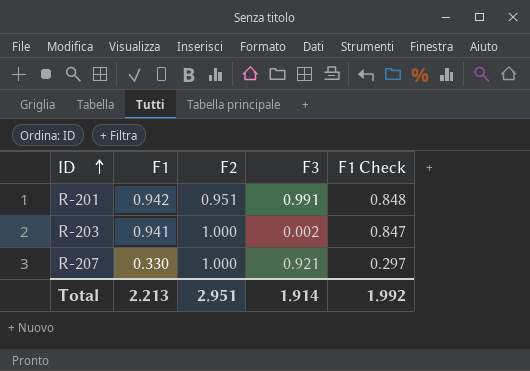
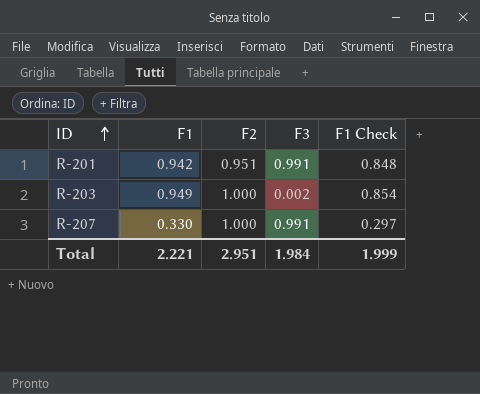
R-203 | F1: 0.941 -> 0.949
R-203 | F1 Check: 0.847 -> 0.854
R-207 | F3: 0.921 -> 0.991
Total | F1: 2.213 -> 2.221
Total | F3: 1.914 -> 1.984
Total | F1 Check: 1.992 -> 1.999

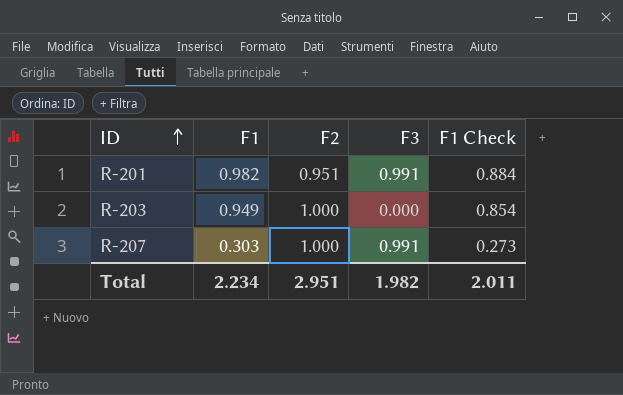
R-201 | F1: 0.942 -> 0.982
R-201 | F1 Check: 0.848 -> 0.884
R-203 | F3: 0.002 -> 0.000
R-207 | F1: 0.330 -> 0.303
R-207 | F1 Check: 0.297 -> 0.273
Total | F1: 2.221 -> 2.234
Total | F3: 1.984 -> 1.982
Total | F1 Check: 1.999 -> 2.011

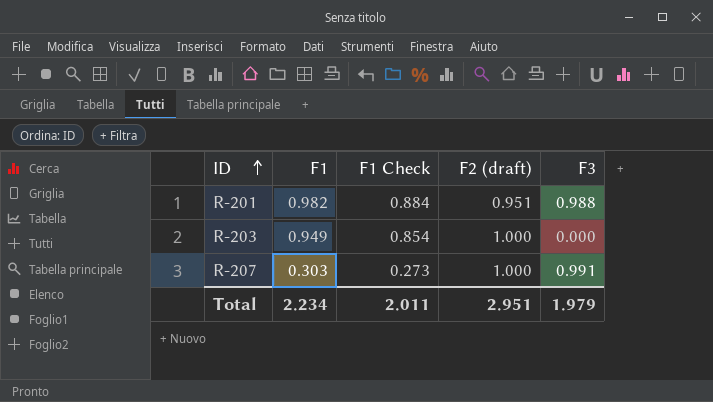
column F1 Check | position: 5 -> 3
column name: F2 -> F2 (draft)
R-201 | F3: 0.991 -> 0.988
Total | F3: 1.982 -> 1.979

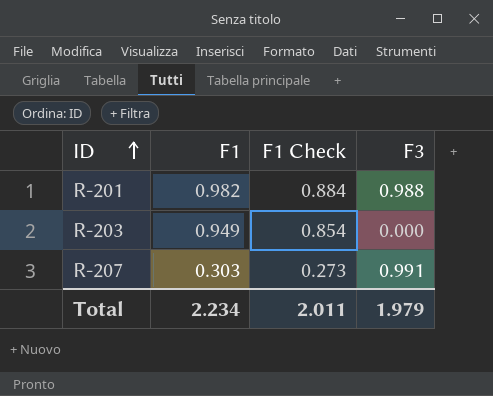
column F2 (draft) | position: 4 -> none

